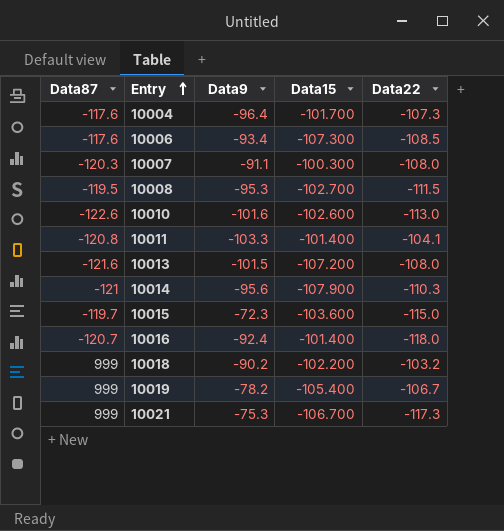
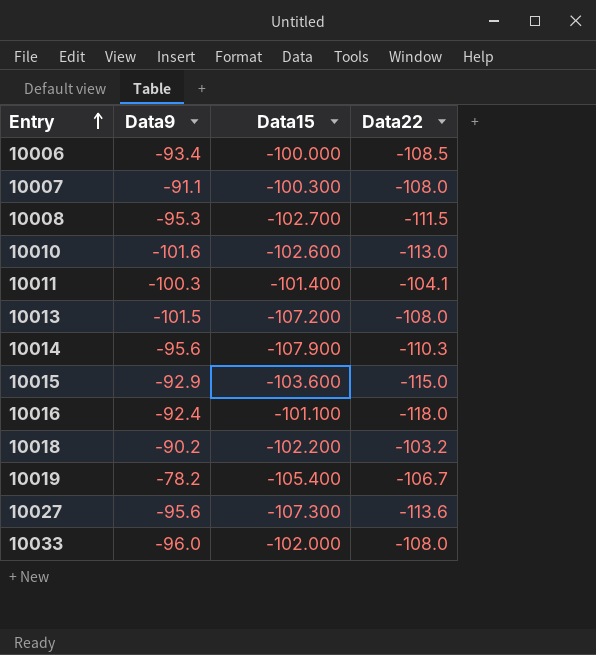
column Data87 | position: 1 -> none
row 10004: -117.6 | -96.4 | -101.700 | -107.3 -> none
row 10021: 999 | -75.3 | -106.700 | -117.3 -> none
10006 | Data15: -107.300 -> -100.000
10011 | Data9: -103.3 -> -100.3
10015 | Data9: -72.3 -> -92.9
10016 | Data15: -101.400 -> -101.100
row 10027: none -> -95.6 | -107.300 | -113.6
row 10033: none -> -96.0 | -102.000 | -108.0

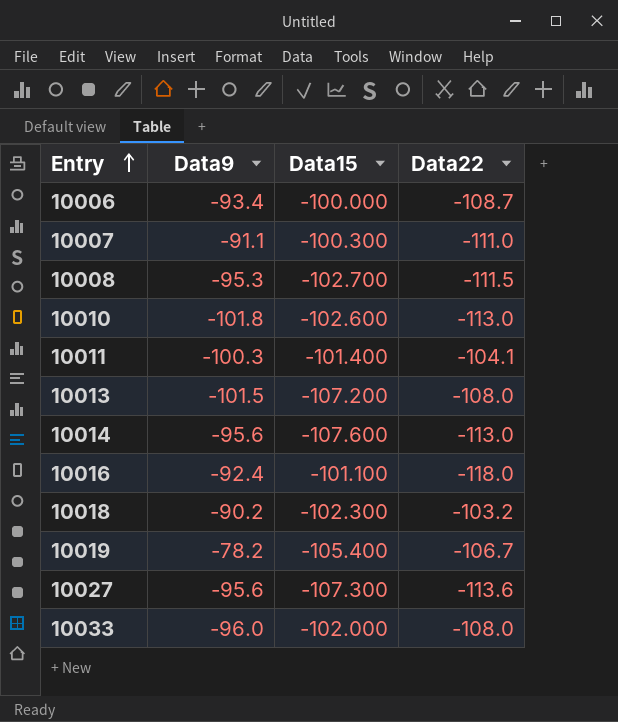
row 10015: -92.9 | -103.600 | -115.0 -> none
10006 | Data22: -108.5 -> -108.7
10007 | Data22: -108.0 -> -111.0
10010 | Data9: -101.6 -> -101.8
10014 | Data15: -107.900 -> -107.600
10014 | Data22: -110.3 -> -113.0
10018 | Data15: -102.200 -> -102.300

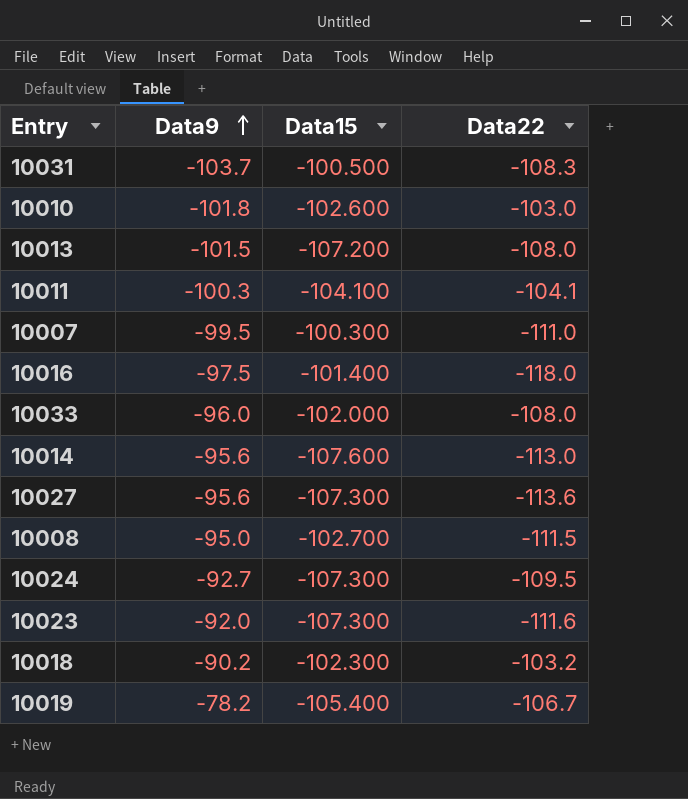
row order: Entry ascending -> Data9 ascending
row 10006: -93.4 | -100.000 | -108.7 -> none
row 10031: none -> -103.7 | -100.500 | -108.3
10010 | Data22: -113.0 -> -103.0
10011 | Data15: -101.400 -> -104.100
10007 | Data9: -91.1 -> -99.5
10016 | Data9: -92.4 -> -97.5
10016 | Data15: -101.100 -> -101.400
10008 | Data9: -95.3 -> -95.0
row 10024: none -> -92.7 | -107.300 | -109.5
row 10023: none -> -92.0 | -107.300 | -111.6

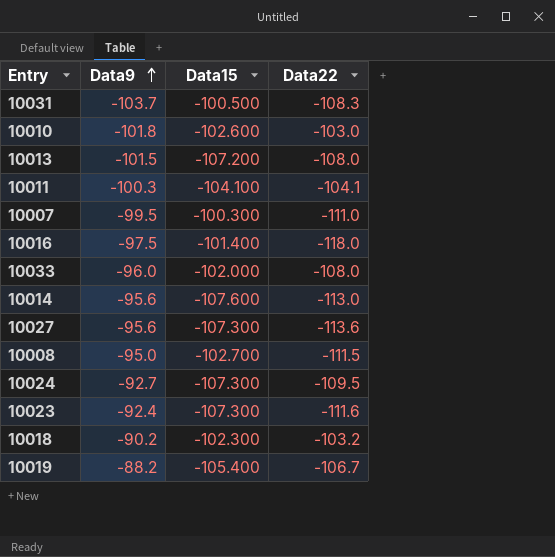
10023 | Data9: -92.0 -> -92.4
10019 | Data9: -78.2 -> -88.2

